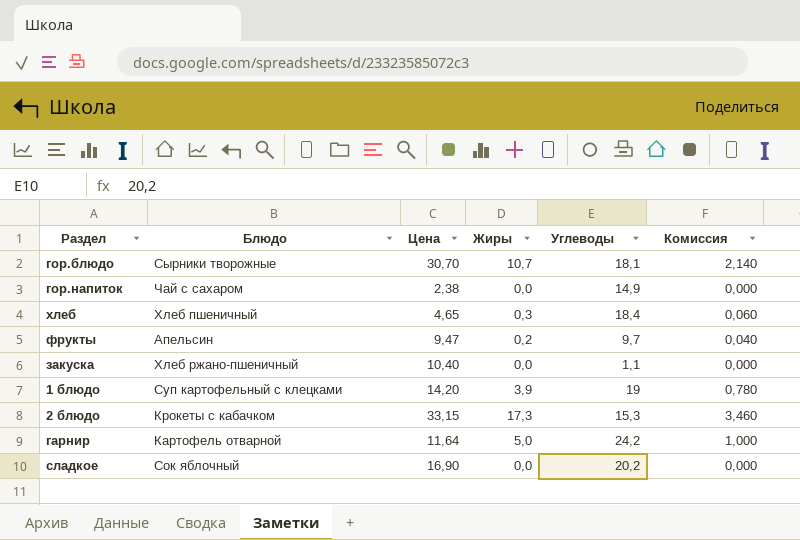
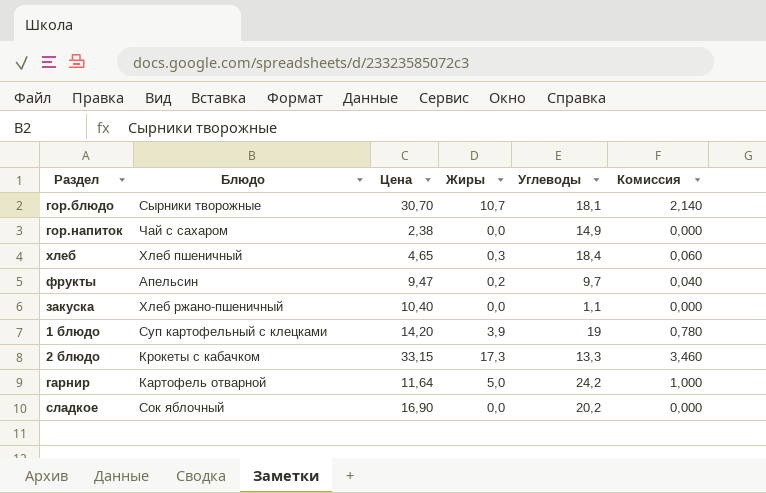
2 блюдо | Углеводы: 15,3 -> 13,3

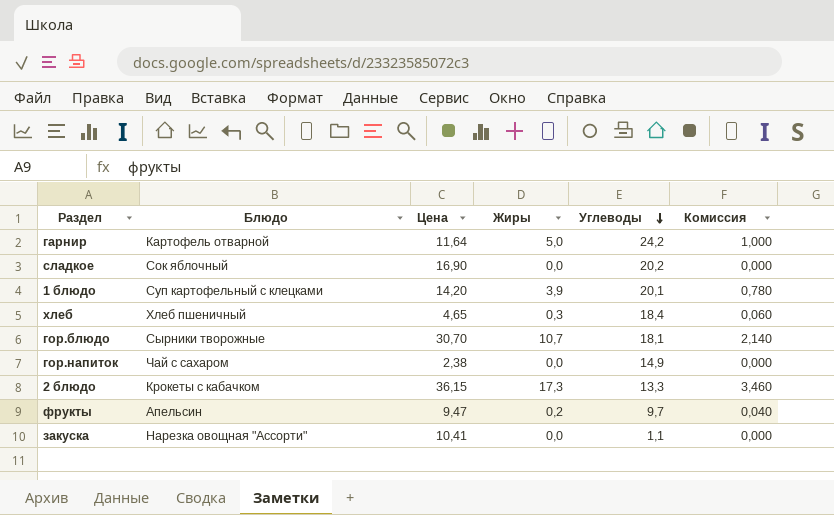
row order: none -> Углеводы descending
1 блюдо | Углеводы: 19 -> 20,1
2 блюдо | Цена: 33,15 -> 36,15
закуска | Блюдо: Хлеб ржано-пшеничный -> Нарезка овощная "Ассорти"
закуска | Цена: 10,40 -> 10,41

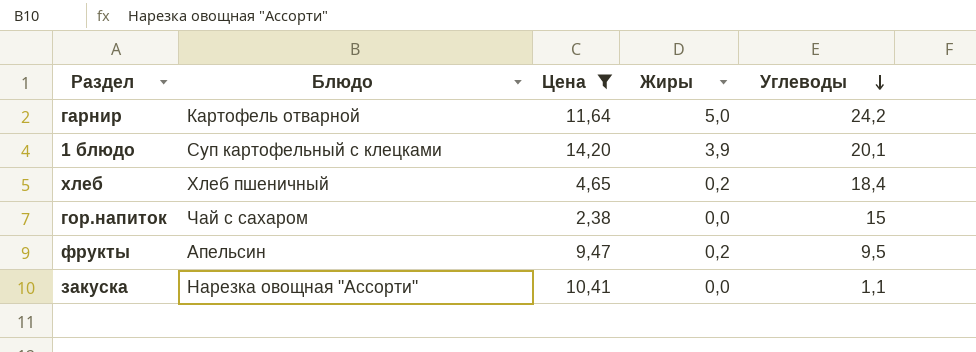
filter: none -> Цена <= 14,20
column Комиссия | formula: [Жиры] * 0,2 -> none
хлеб | Жиры: 0,3 -> 0,2
гор.напиток | Углеводы: 14,9 -> 15
фрукты | Углеводы: 9,7 -> 9,5

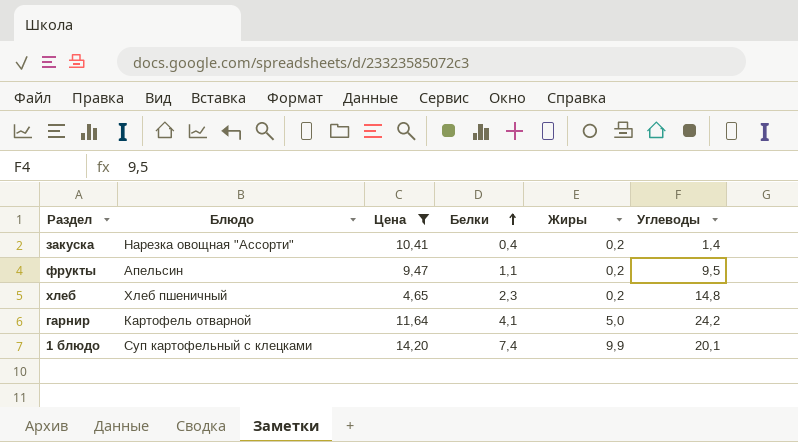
row order: Углеводы descending -> Белки ascending
column Белки | position: none -> 4
row гор.напиток: Чай с сахаром | 2,38 | 0,0 | 15 -> none
закуска | Жиры: 0,0 -> 0,2
закуска | Углеводы: 1,1 -> 1,4
хлеб | Углеводы: 18,4 -> 14,8
1 блюдо | Жиры: 3,9 -> 9,9

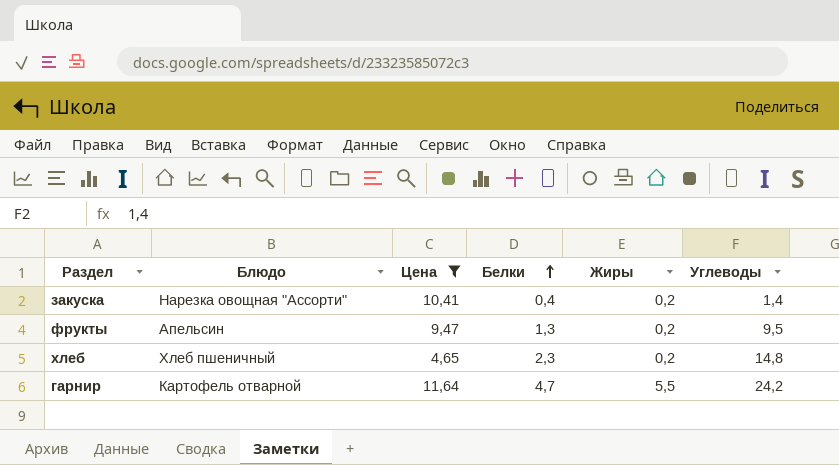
row 1 блюдо: Суп картофельный с клецками | 14,20 | 7,4 | 9,9 | 20,1 -> none
фрукты | Белки: 1,1 -> 1,3
гарнир | Белки: 4,1 -> 4,7
гарнир | Жиры: 5,0 -> 5,5

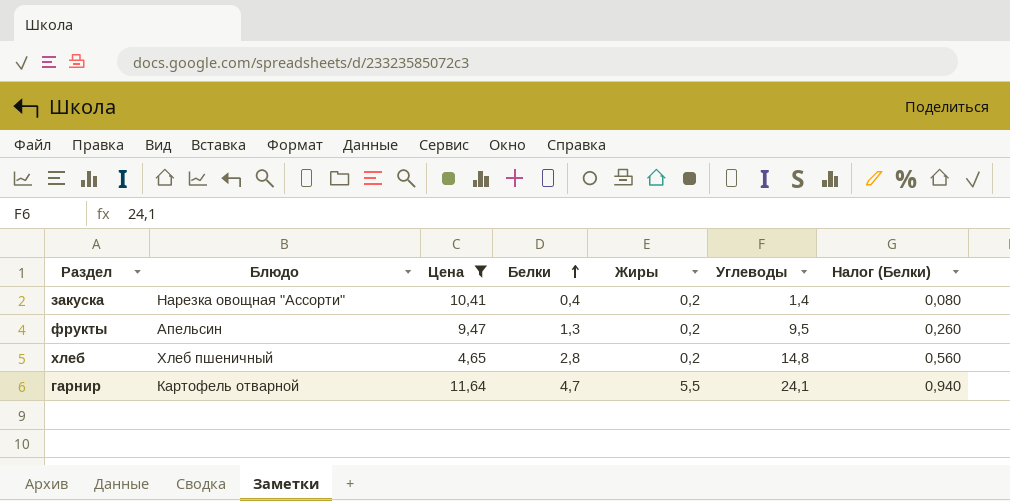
column Налог (Белки) | formula: none -> [Белки] * 0,2
хлеб | Белки: 2,3 -> 2,8
гарнир | Углеводы: 24,2 -> 24,1

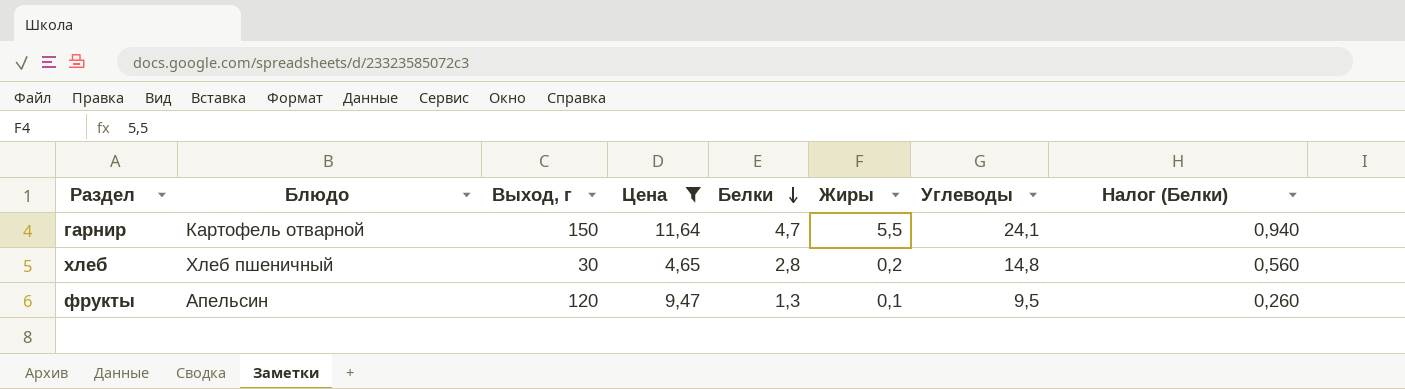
row order: Белки ascending -> Белки descending
column Выход, г | position: none -> 3
row закуска: Нарезка овощная "Ассорти" | 10,41 | 0,4 | 0,2 | 1,4 | 0,080 -> none
фрукты | Жиры: 0,2 -> 0,1

